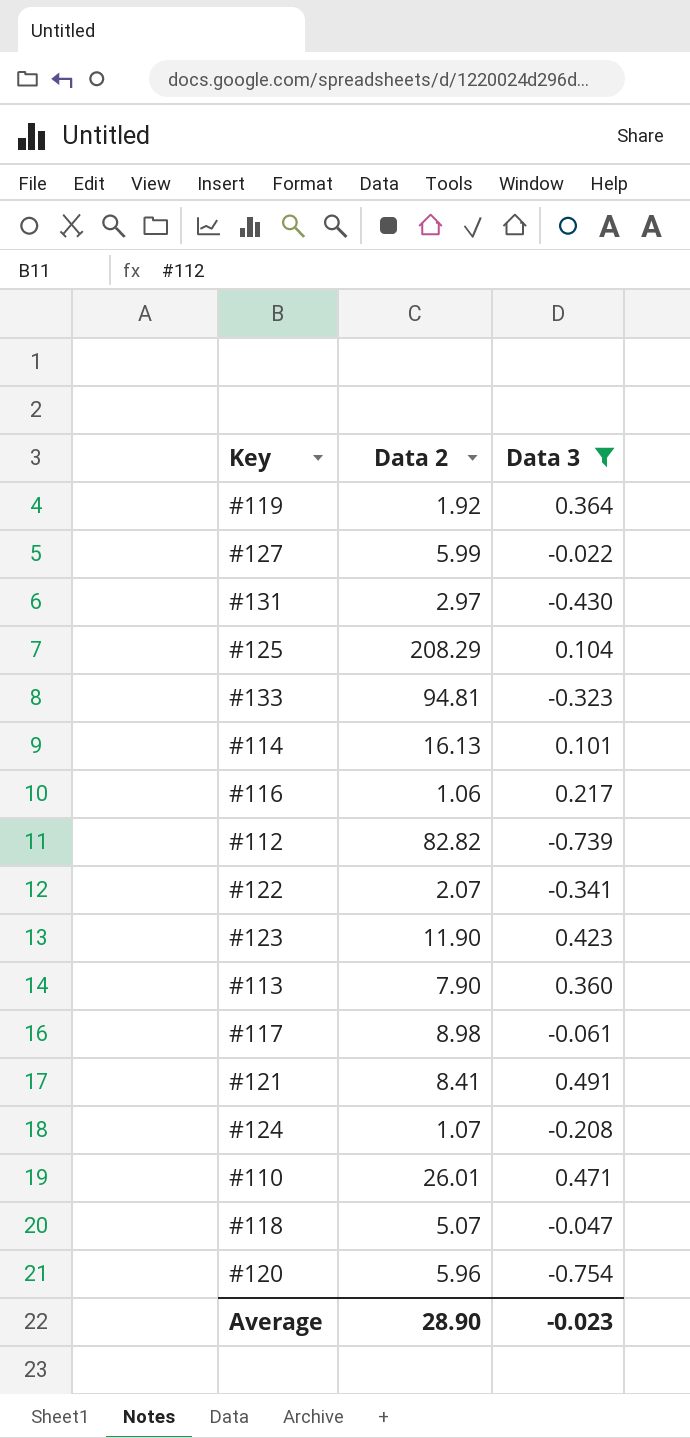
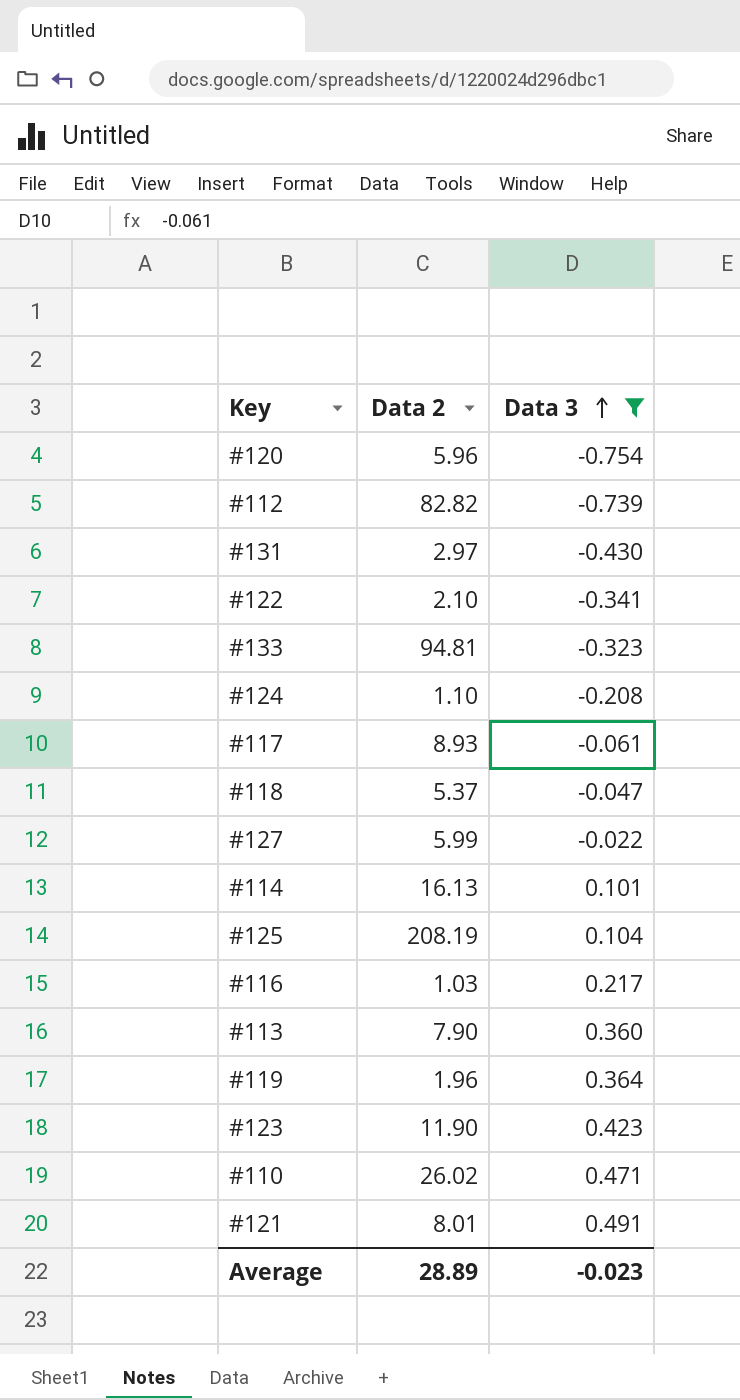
row order: none -> Data 3 ascending
#122 | Data 2: 2.07 -> 2.10
#124 | Data 2: 1.07 -> 1.10
#117 | Data 2: 8.98 -> 8.93
#118 | Data 2: 5.07 -> 5.37
#125 | Data 2: 208.29 -> 208.19
#116 | Data 2: 1.06 -> 1.03
#119 | Data 2: 1.92 -> 1.96
#110 | Data 2: 26.01 -> 26.02
#121 | Data 2: 8.41 -> 8.01
Average | Data 2: 28.90 -> 28.89

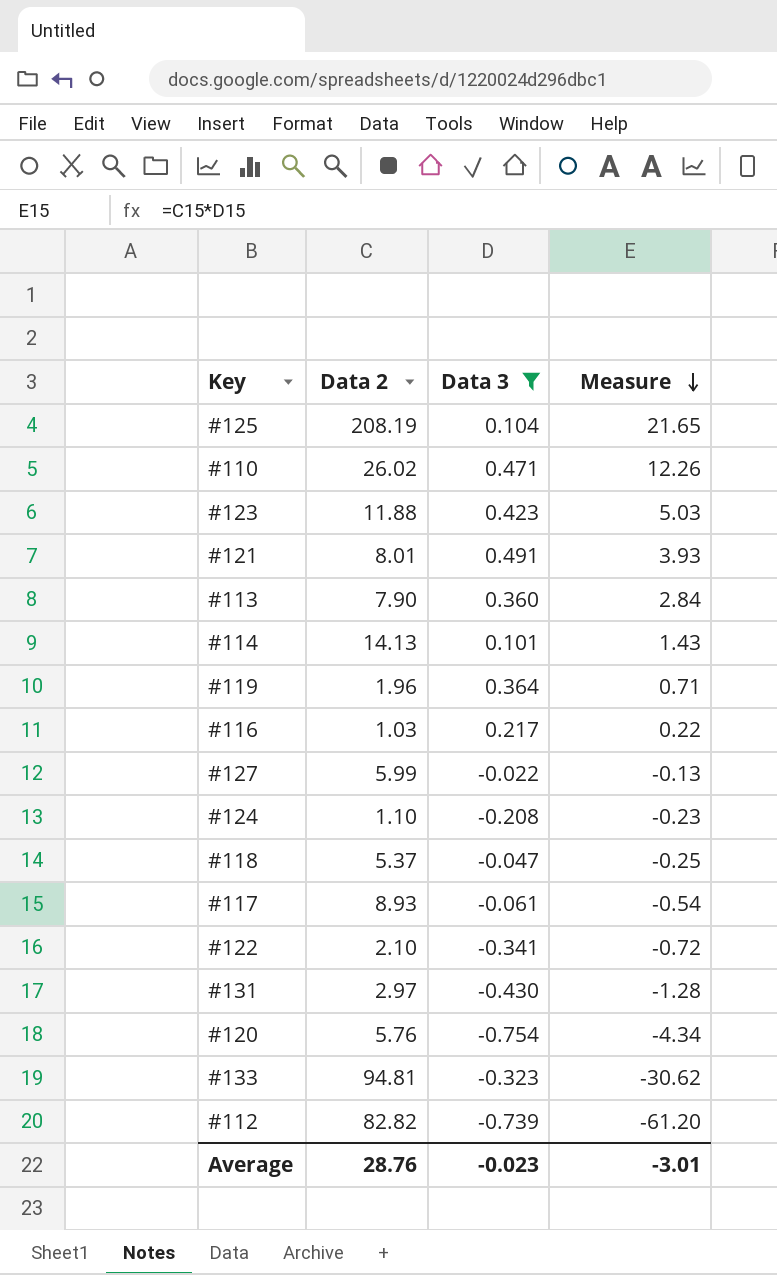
row order: Data 3 ascending -> Measure descending
column Measure | formula: none -> [Data 2] * [Data 3]
#123 | Data 2: 11.90 -> 11.88
#114 | Data 2: 16.13 -> 14.13
#120 | Data 2: 5.96 -> 5.76
Average | Data 2: 28.89 -> 28.76

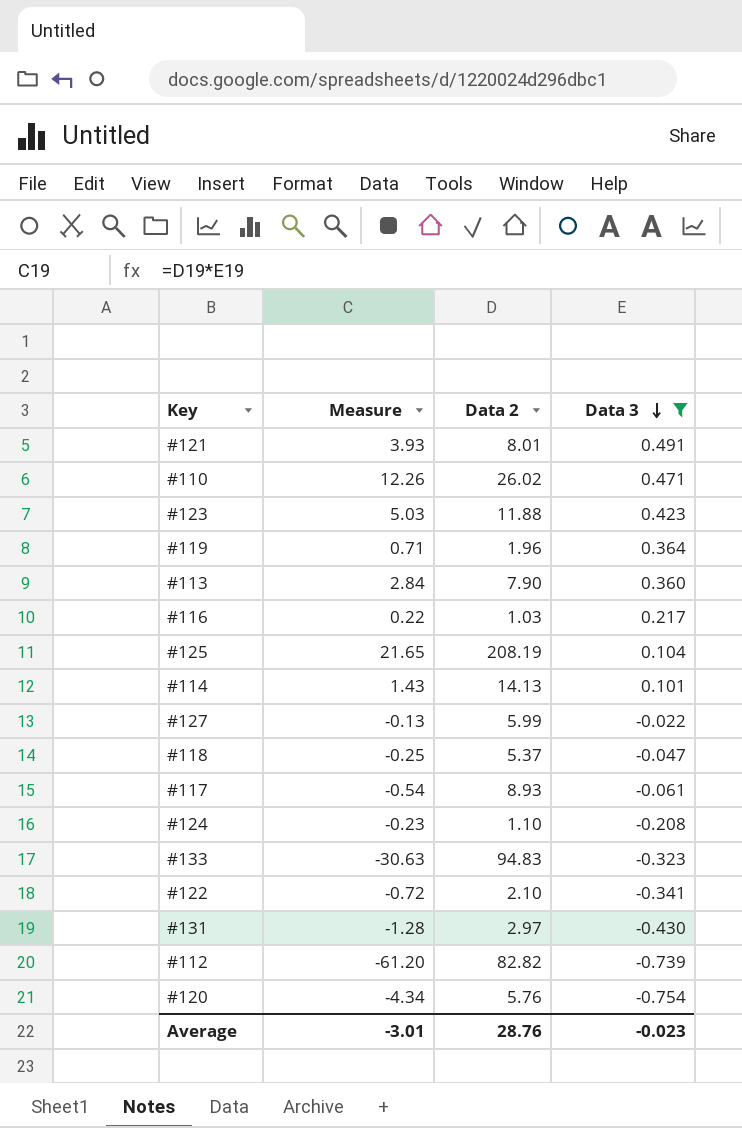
row order: Measure descending -> Data 3 descending
column Measure | position: 4 -> 2
#133 | Measure: -30.62 -> -30.63
#133 | Data 2: 94.81 -> 94.83

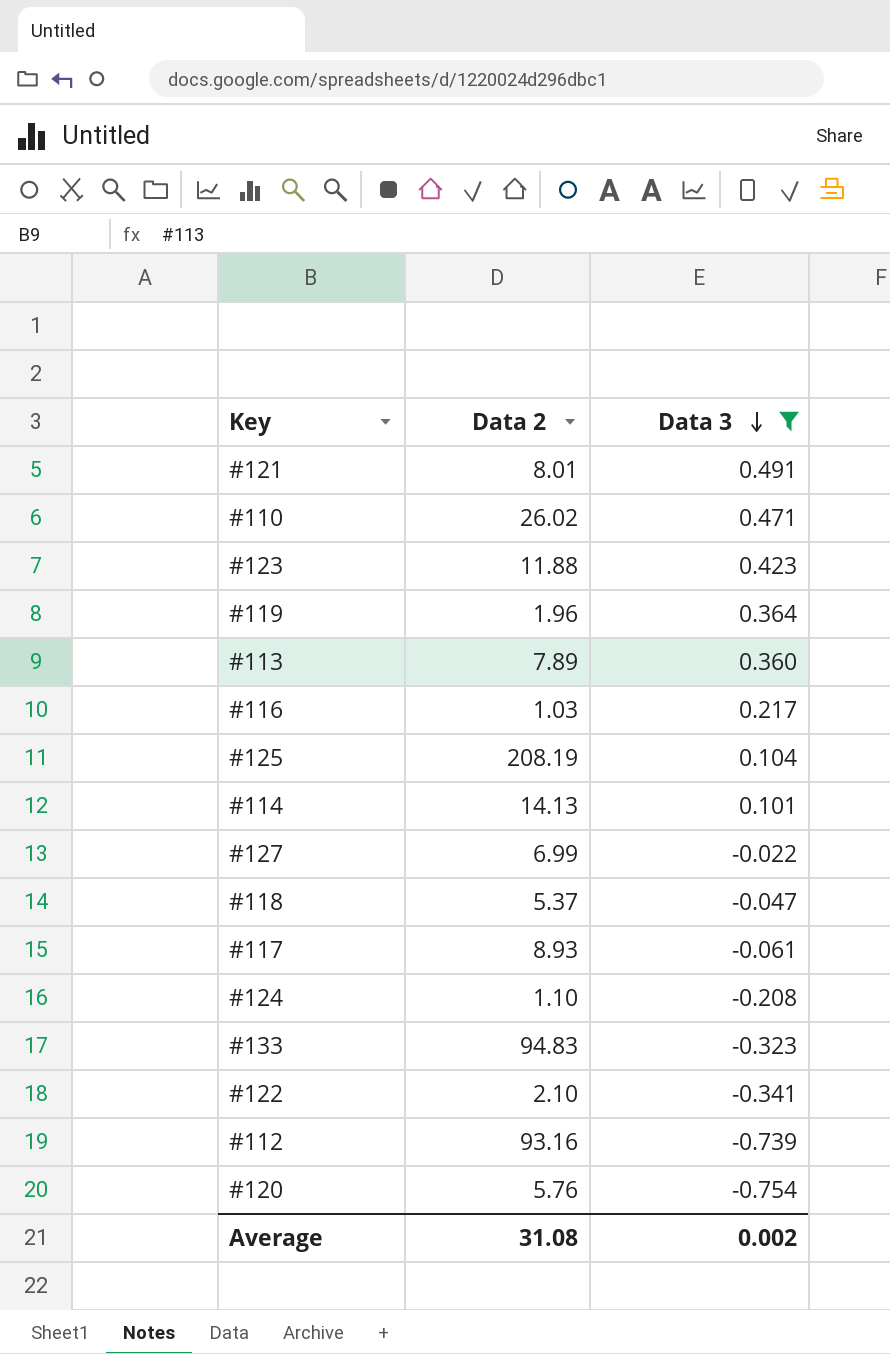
column Measure | formula: [Data 2] * [Data 3] -> none
row #131: -1.28 | 2.97 | -0.430 -> none
#113 | Data 2: 7.90 -> 7.89
#127 | Data 2: 5.99 -> 6.99
#112 | Data 2: 82.82 -> 93.16
Average | Data 2: 28.76 -> 31.08
Average | Data 3: -0.023 -> 0.002

